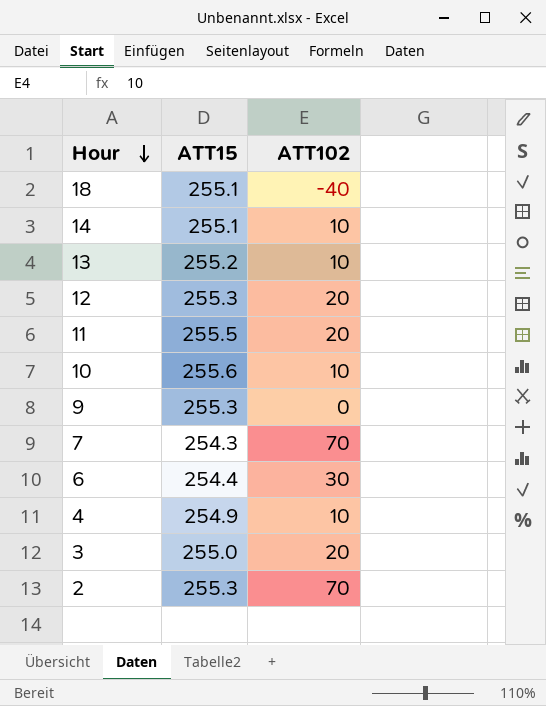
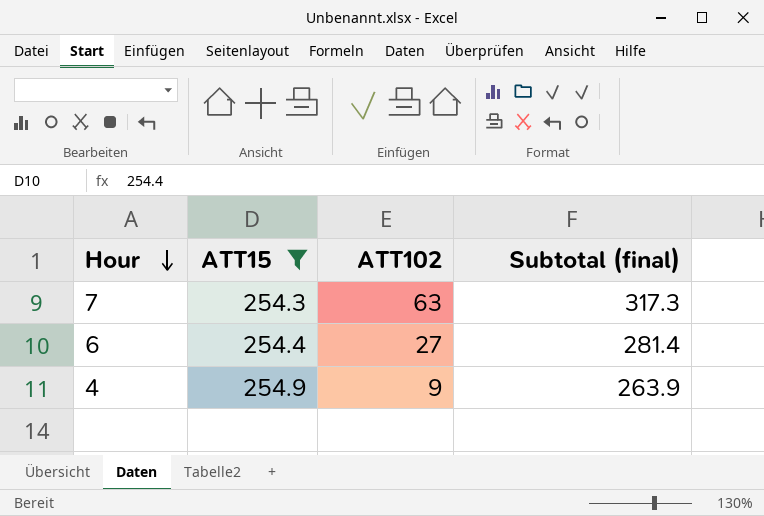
filter: none -> ATT15 <= 254.9
column Subtotal (final) | formula: none -> [ATT15] + [ATT102]
7 | ATT102: 70 -> 63
6 | ATT102: 30 -> 27
4 | ATT102: 10 -> 9

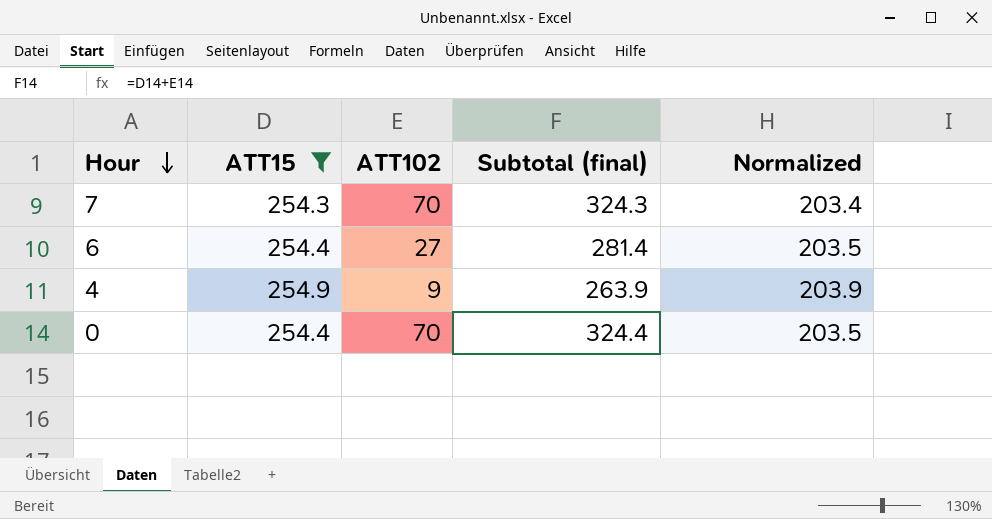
column Normalized | formula: none -> [ATT15] * 0.8
7 | ATT102: 63 -> 70
7 | Subtotal (final): 317.3 -> 324.3
row 0: none -> 254.4 | 70 | 324.4 | 203.5

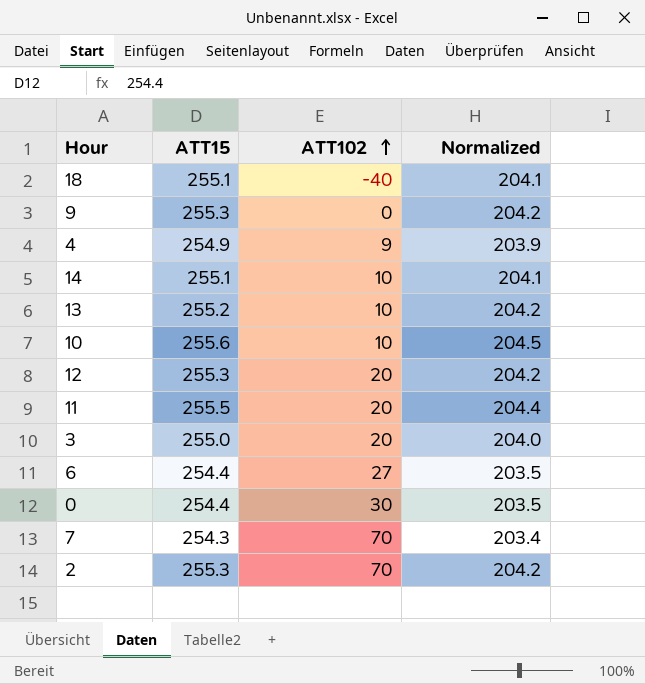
filter: ATT15 <= 254.9 -> none
row order: Hour descending -> ATT102 ascending
column Subtotal (final) | formula: [ATT15] + [ATT102] -> none
0 | ATT102: 70 -> 30

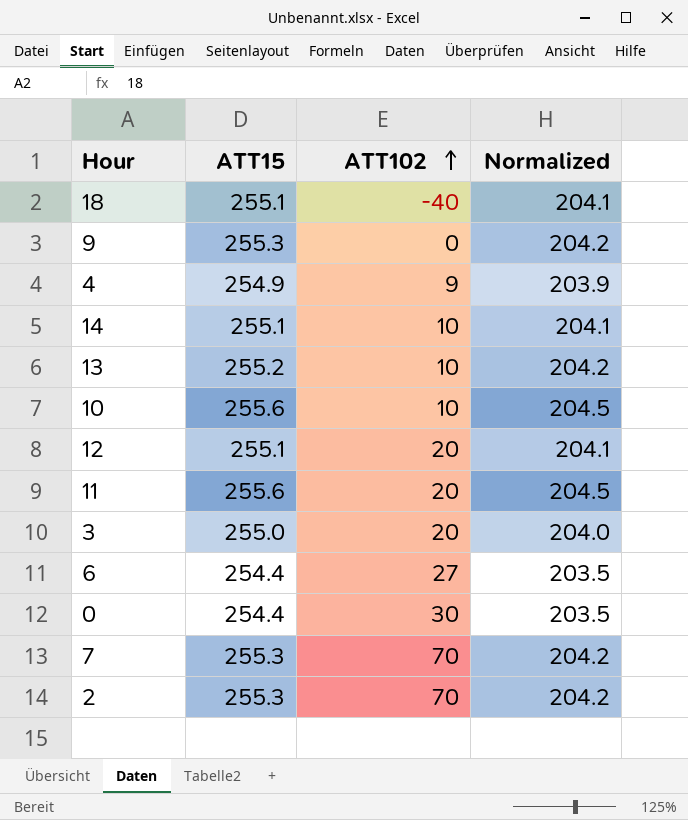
12 | ATT15: 255.3 -> 255.1
12 | Normalized: 204.2 -> 204.1
11 | ATT15: 255.5 -> 255.6
11 | Normalized: 204.4 -> 204.5
7 | ATT15: 254.3 -> 255.3
7 | Normalized: 203.4 -> 204.2

